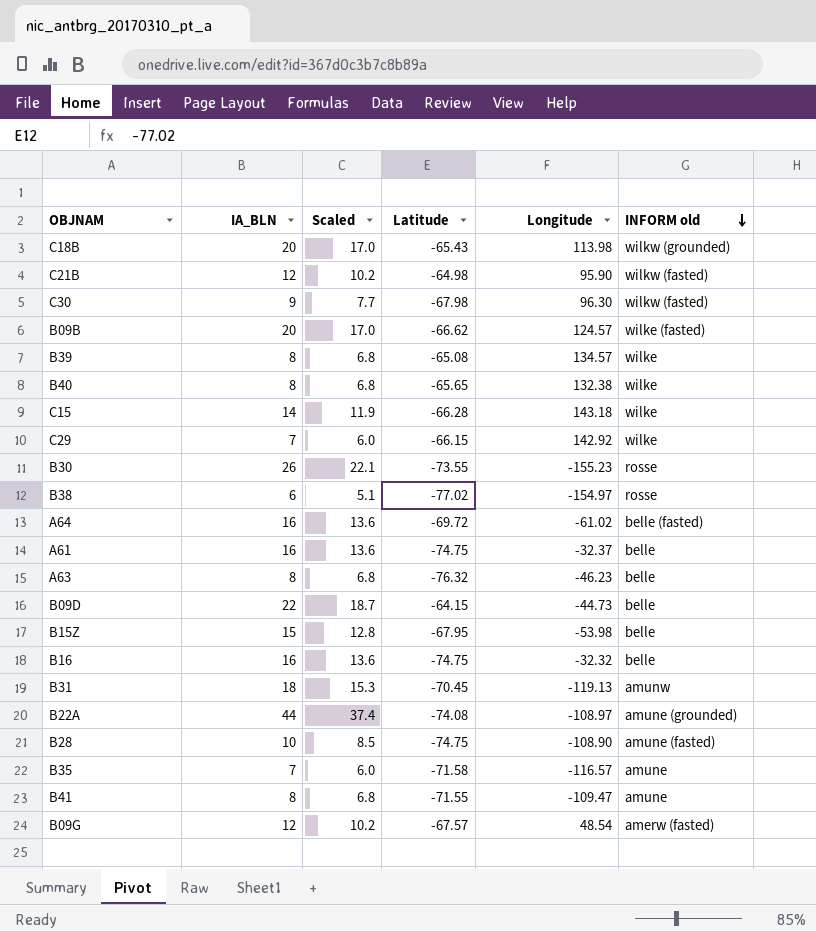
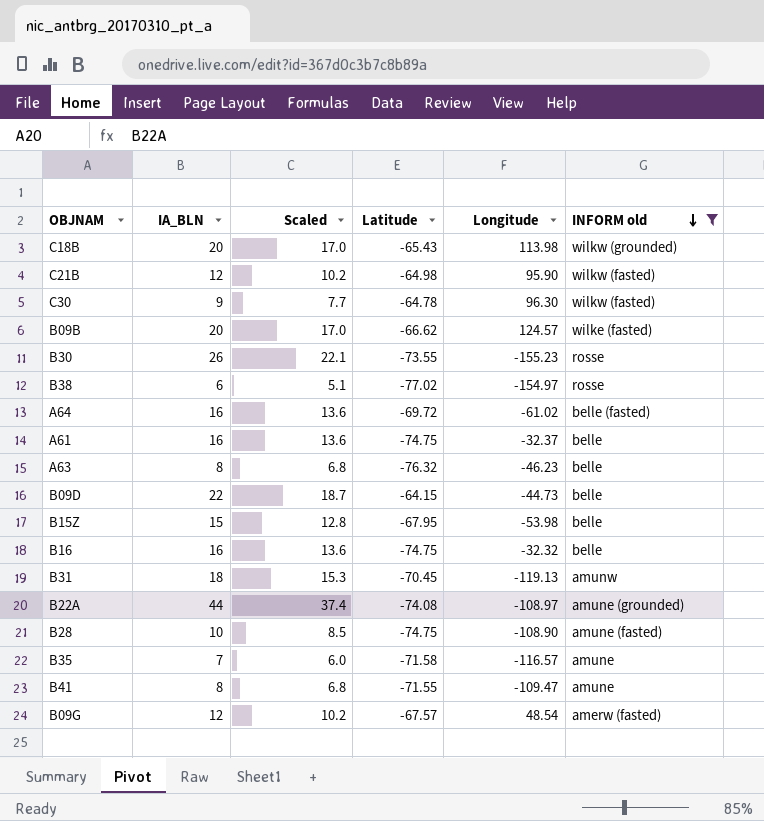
filter: none -> INFORM old != wilke
C30 | Latitude: -67.98 -> -64.78

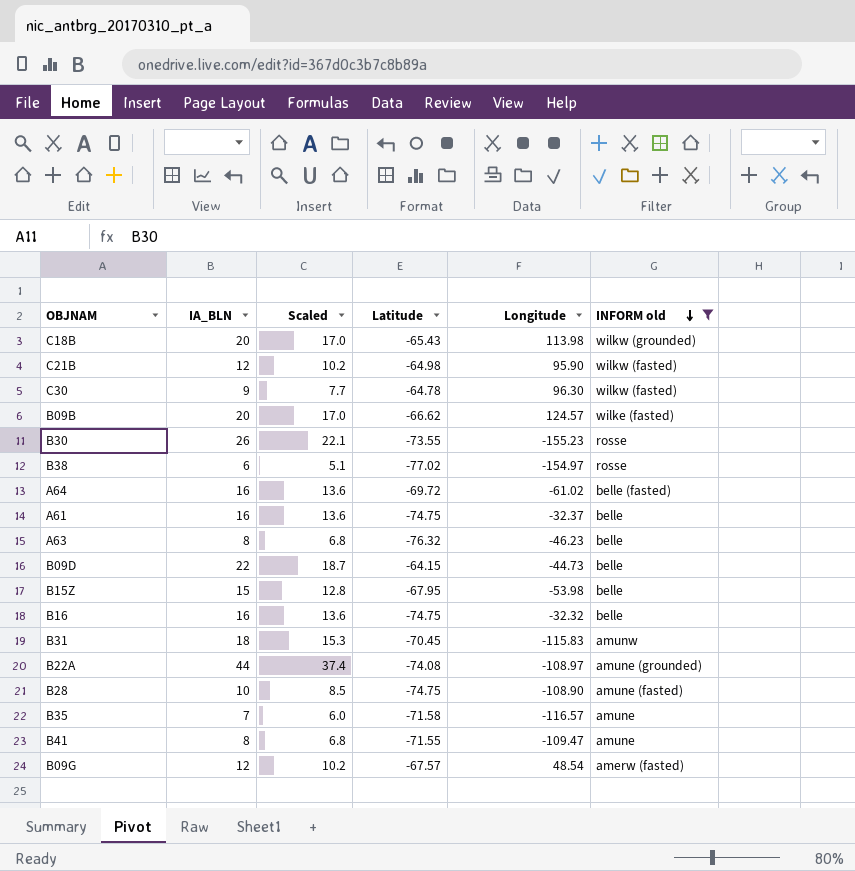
B31 | Longitude: -119.13 -> -115.83

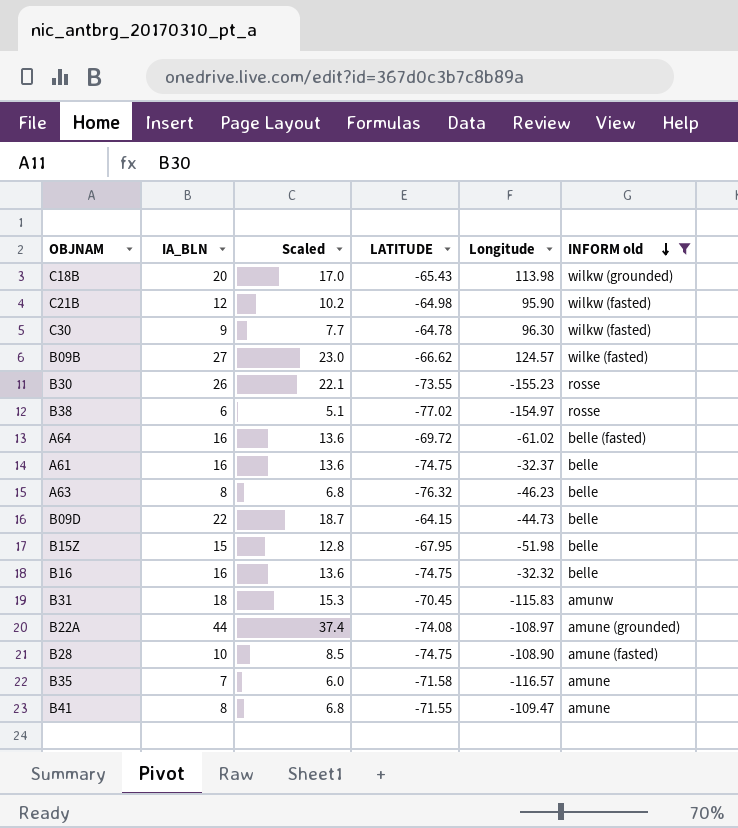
column name: Latitude -> LATITUDE
row B09G: 12 | 10.2 | -67.57 | 48.54 | amerw (fasted) -> none
B09B | IA_BLN: 20 -> 27
B09B | Scaled: 17.0 -> 23.0
B15Z | Longitude: -53.98 -> -51.98

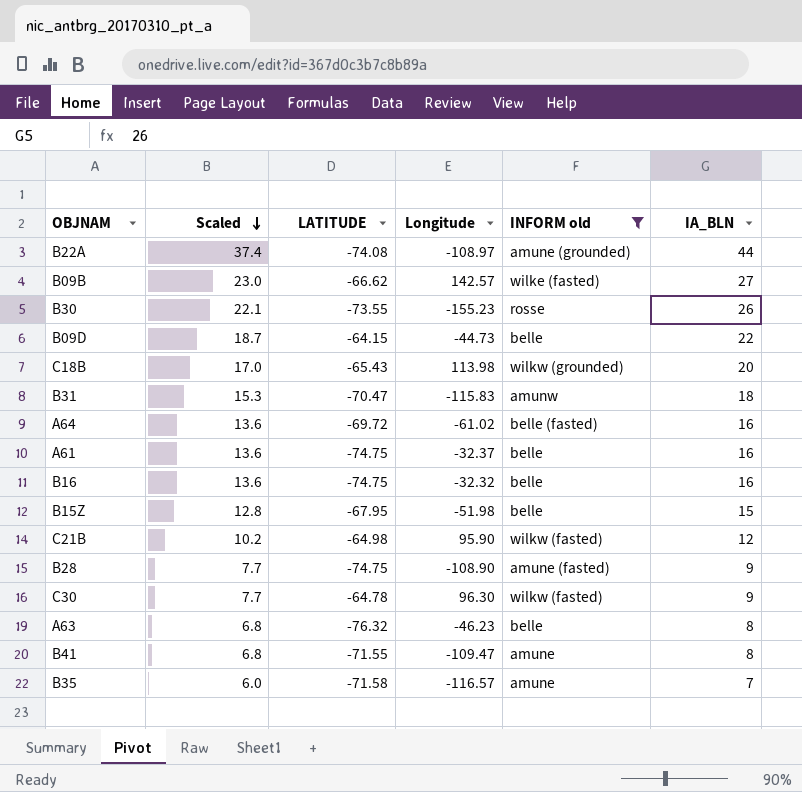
row order: INFORM old descending -> Scaled descending
column IA_BLN | position: 2 -> 6
row B38: 6 | 5.1 | -77.02 | -154.97 | rosse -> none
B09B | Longitude: 124.57 -> 142.57
B31 | LATITUDE: -70.45 -> -70.47
B28 | Scaled: 8.5 -> 7.7
B28 | IA_BLN: 10 -> 9

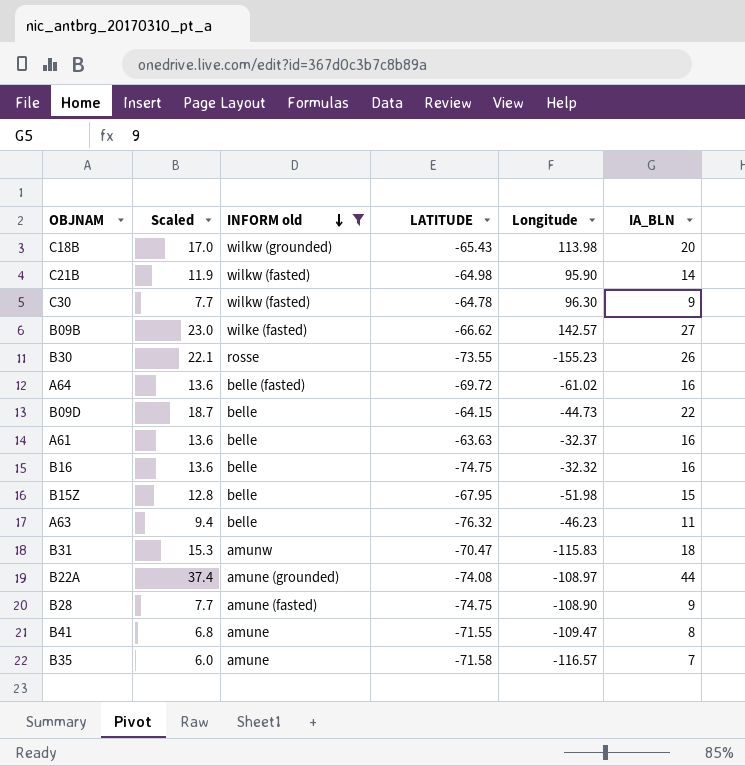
row order: Scaled descending -> INFORM old descending
column INFORM old | position: 5 -> 3
C21B | Scaled: 10.2 -> 11.9
C21B | IA_BLN: 12 -> 14
A61 | LATITUDE: -74.75 -> -63.63
A63 | Scaled: 6.8 -> 9.4
A63 | IA_BLN: 8 -> 11

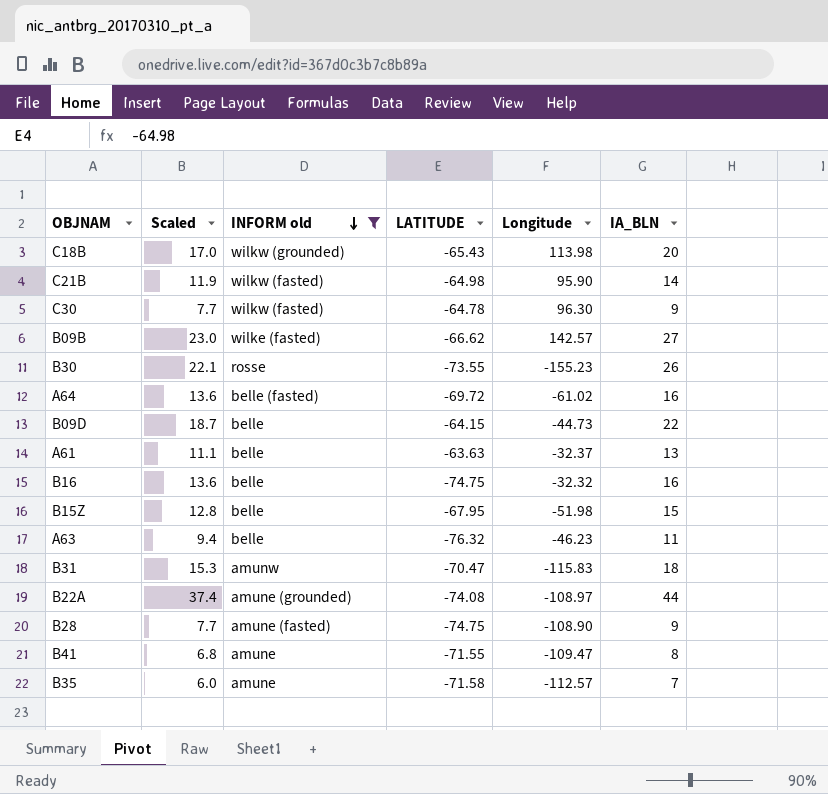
A61 | Scaled: 13.6 -> 11.1
A61 | IA_BLN: 16 -> 13
B35 | Longitude: -116.57 -> -112.57

